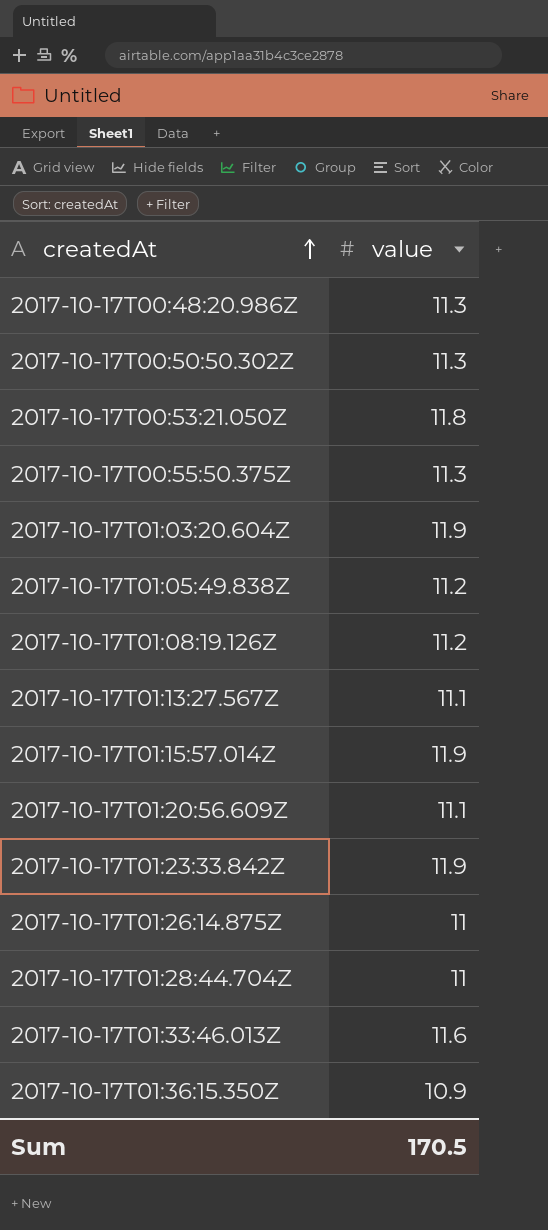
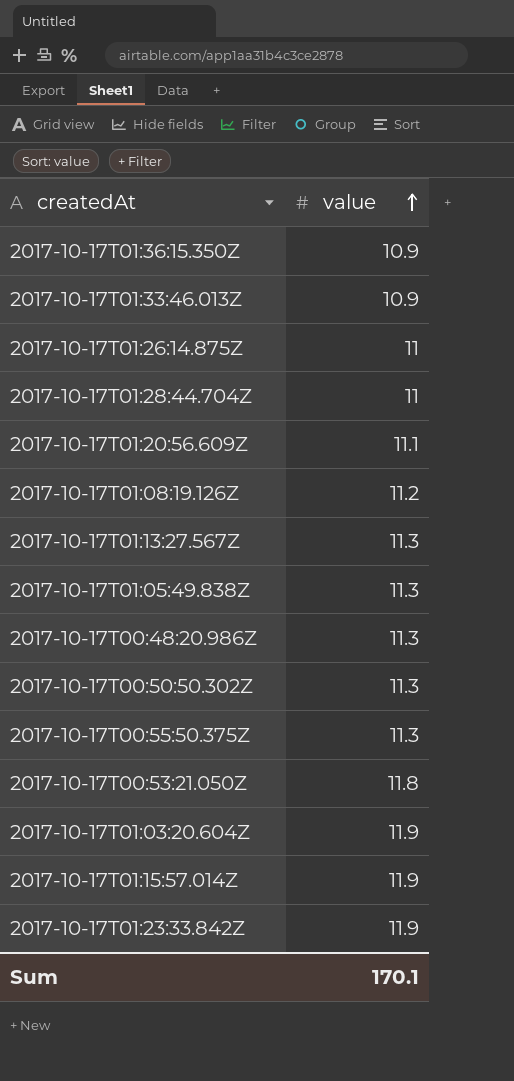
row order: createdAt ascending -> value ascending
2017-10-17T01:33:46.013Z | value: 11.6 -> 10.9
2017-10-17T01:13:27.567Z | value: 11.1 -> 11.3
2017-10-17T01:05:49.838Z | value: 11.2 -> 11.3
Sum | value: 170.5 -> 170.1

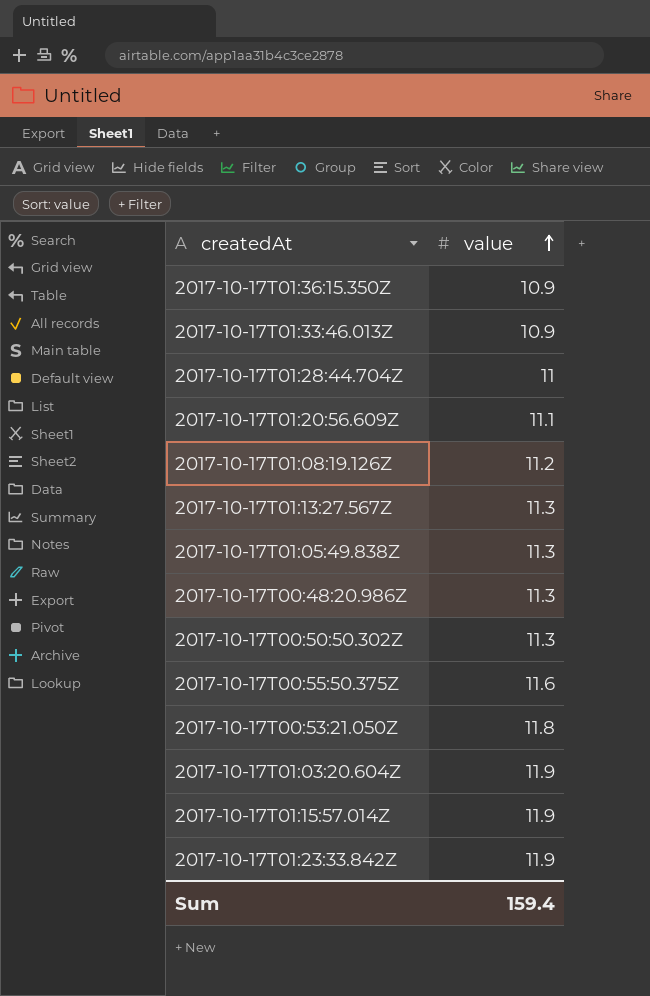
row 2017-10-17T01:26:14.875Z: 11 -> none
2017-10-17T00:55:50.375Z | value: 11.3 -> 11.6
Sum | value: 170.1 -> 159.4

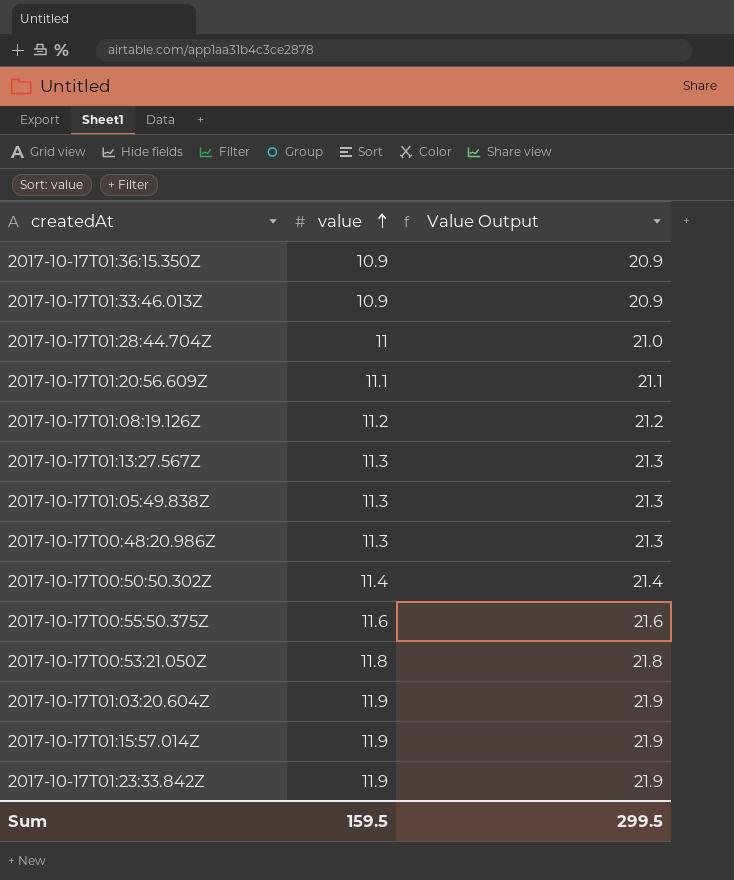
column Value Output | formula: none -> [value] + 10
2017-10-17T00:50:50.302Z | value: 11.3 -> 11.4
Sum | value: 159.4 -> 159.5

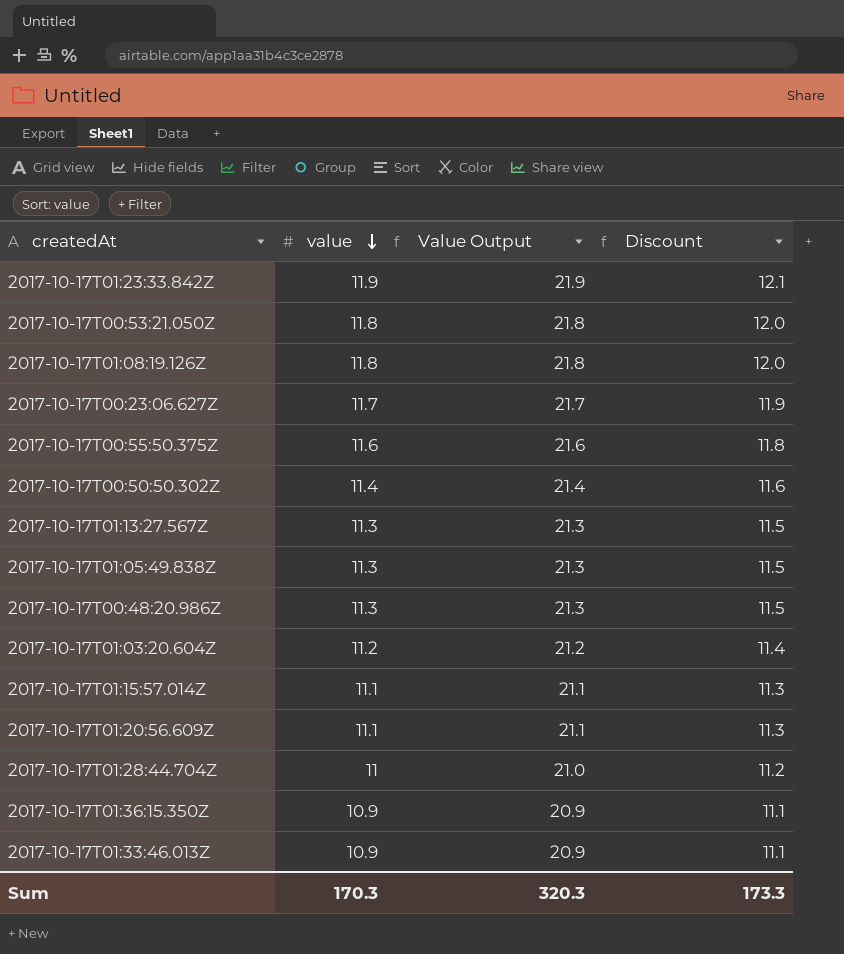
row order: value ascending -> value descending
column Discount | formula: none -> [value] * 1.02
2017-10-17T01:08:19.126Z | value: 11.2 -> 11.8
2017-10-17T01:08:19.126Z | Value Output: 21.2 -> 21.8
row 2017-10-17T00:23:06.627Z: none -> 11.7 | 21.7 | 11.9
2017-10-17T01:03:20.604Z | value: 11.9 -> 11.2
2017-10-17T01:03:20.604Z | Value Output: 21.9 -> 21.2
2017-10-17T01:15:57.014Z | value: 11.9 -> 11.1
2017-10-17T01:15:57.014Z | Value Output: 21.9 -> 21.1
Sum | value: 159.5 -> 170.3
Sum | Value Output: 299.5 -> 320.3

